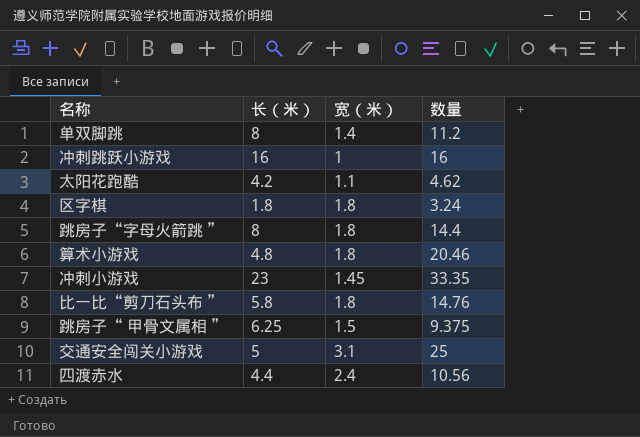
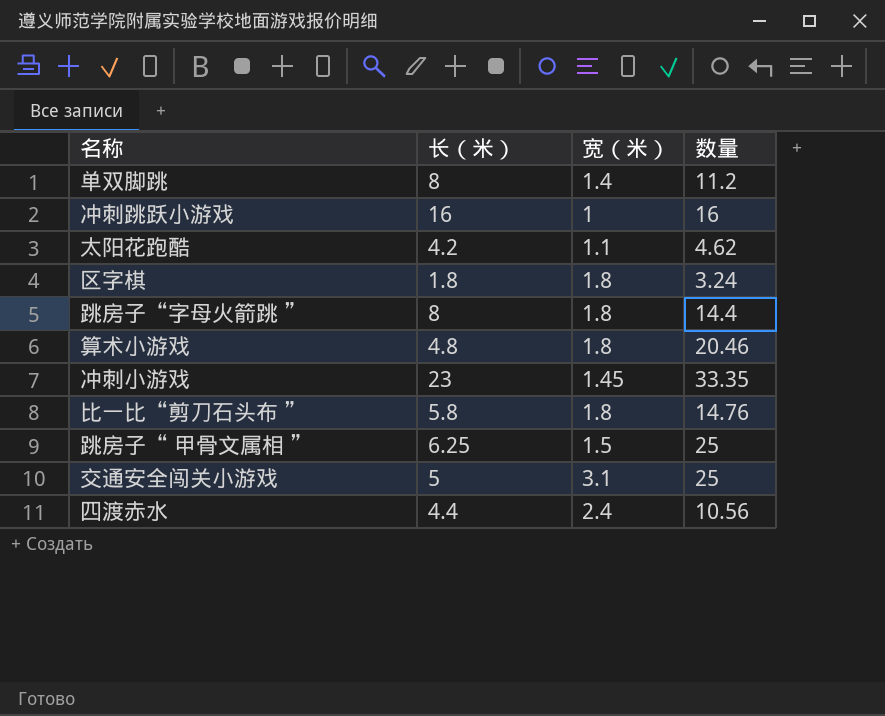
跳房子“ 甲骨文属相 ” | 数量: 9.375 -> 25

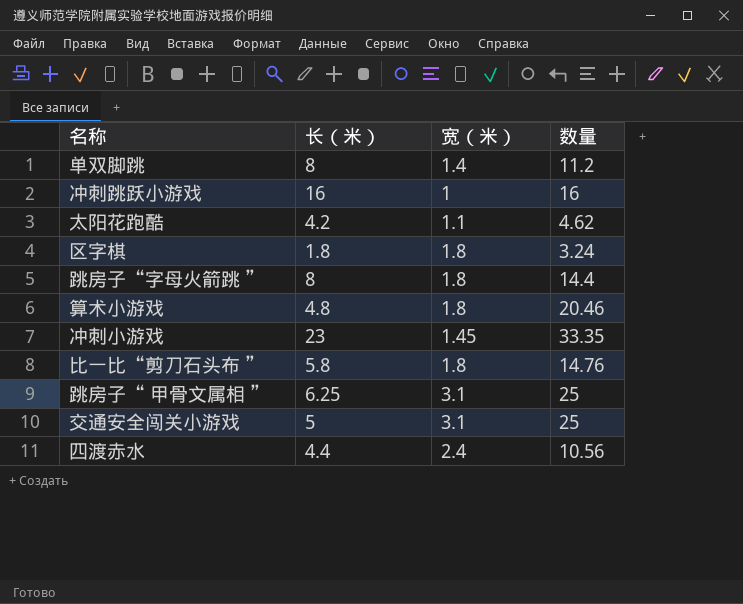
跳房子“ 甲骨文属相 ” | 宽（米）: 1.5 -> 3.1

